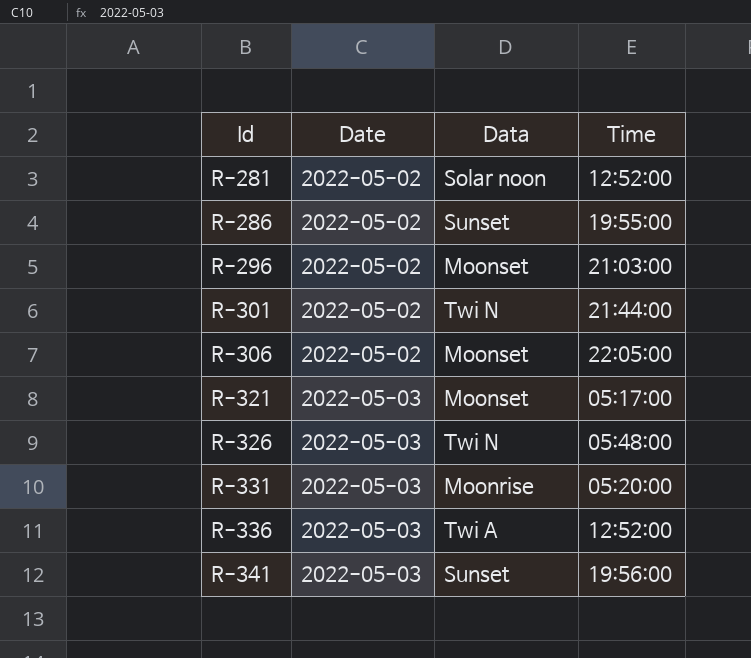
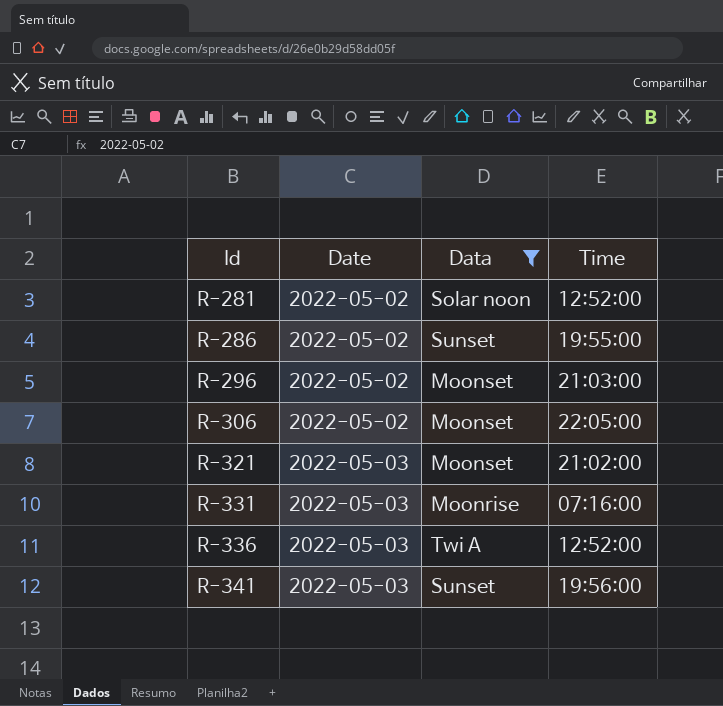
filter: none -> Data != Twi N
R-321 | Time: 05:17:00 -> 21:02:00
R-331 | Time: 05:20:00 -> 07:16:00

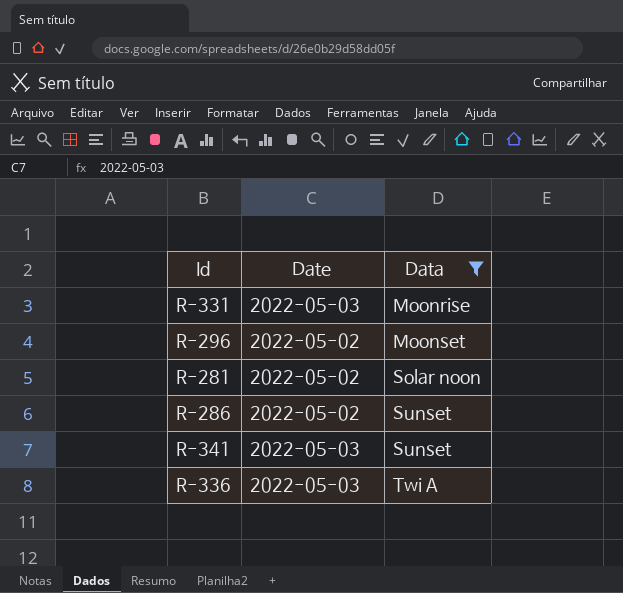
row order: Id ascending -> Data ascending
column Time | position: 4 -> none
row R-306: 2022-05-02 | Moonset | 22:05:00 -> none
row R-321: 2022-05-03 | Moonset | 21:02:00 -> none

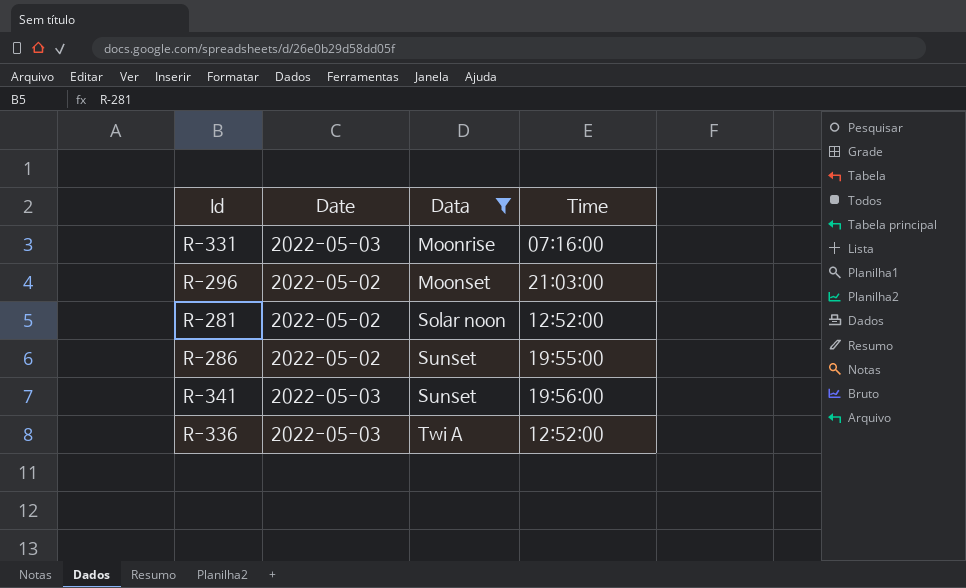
column Time | position: none -> 4

